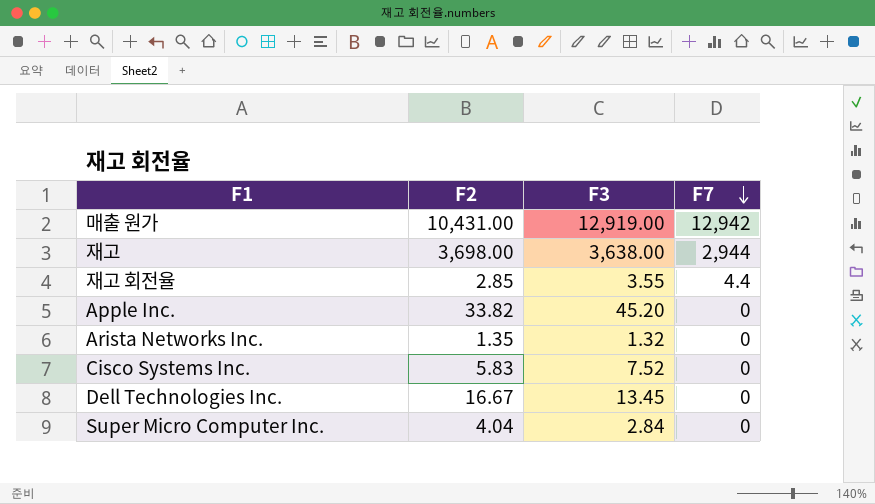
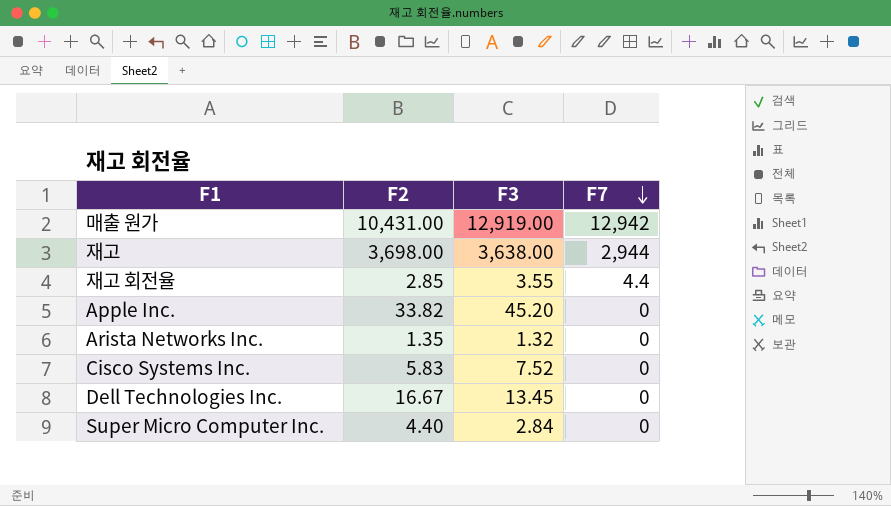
Super Micro Computer Inc. | F2: 4.04 -> 4.40

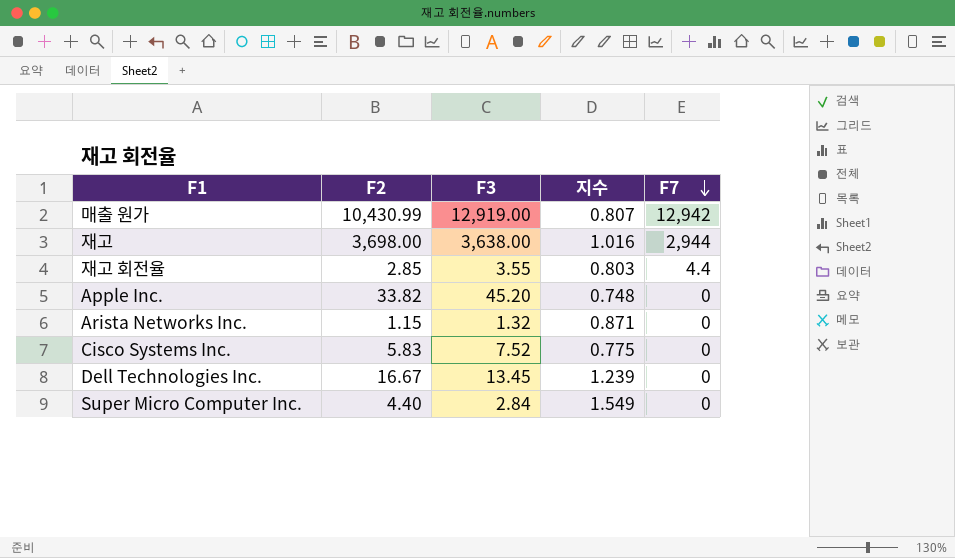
column 지수 | formula: none -> [F2] / [F3]
매출 원가 | F2: 10,431.00 -> 10,430.99
Arista Networks Inc. | F2: 1.35 -> 1.15

